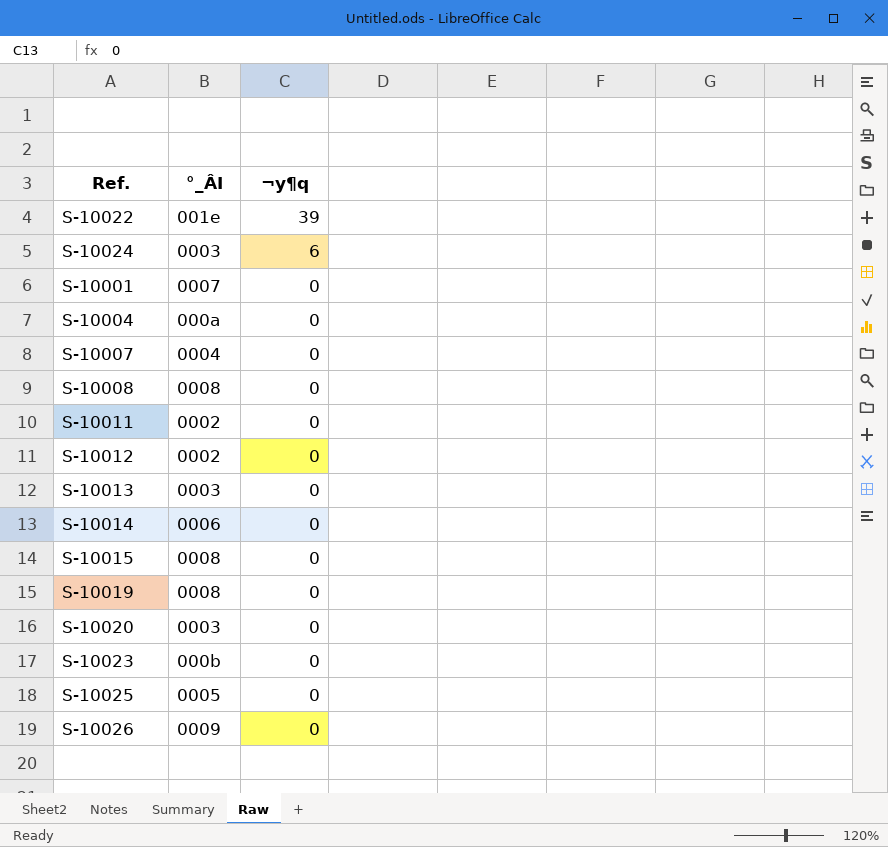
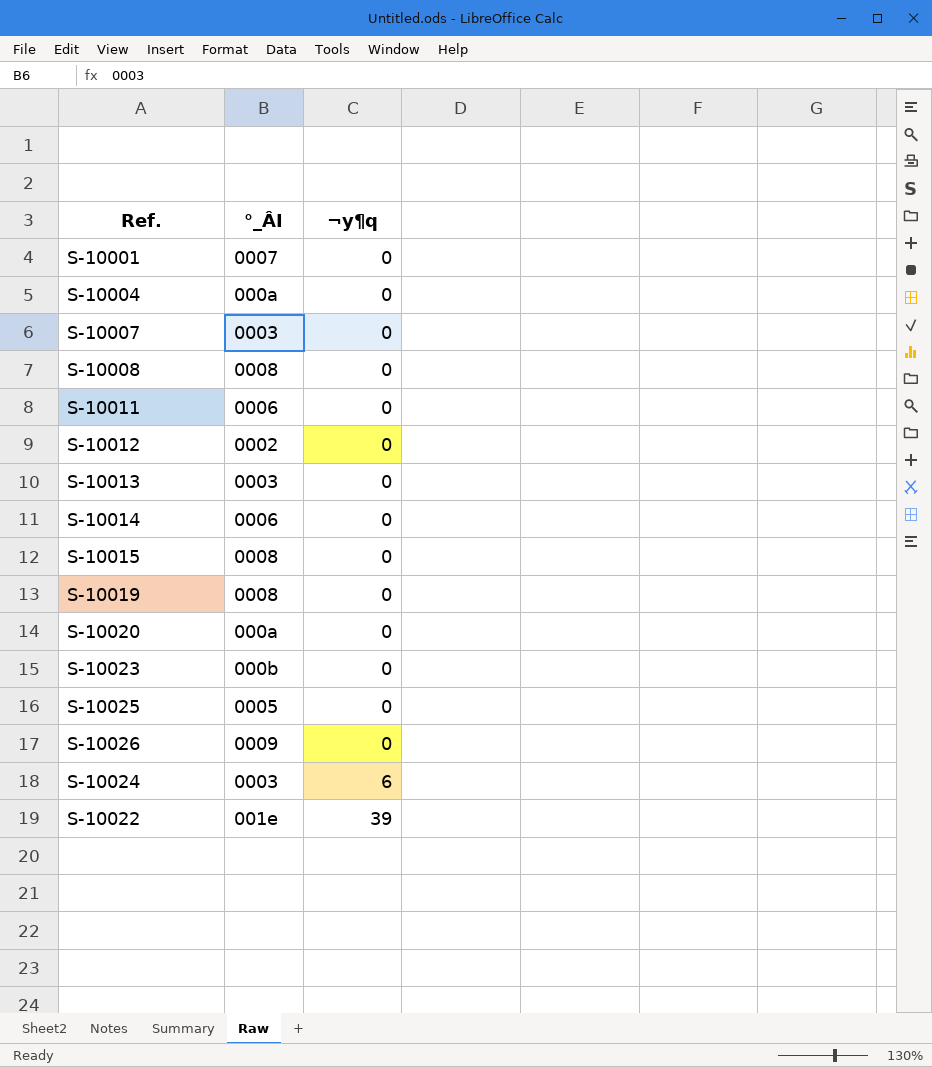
row order: ¬y¶q descending -> ¬y¶q ascending
S-10007 | °_ÂI: 0004 -> 0003
S-10011 | °_ÂI: 0002 -> 0006
S-10020 | °_ÂI: 0003 -> 000a

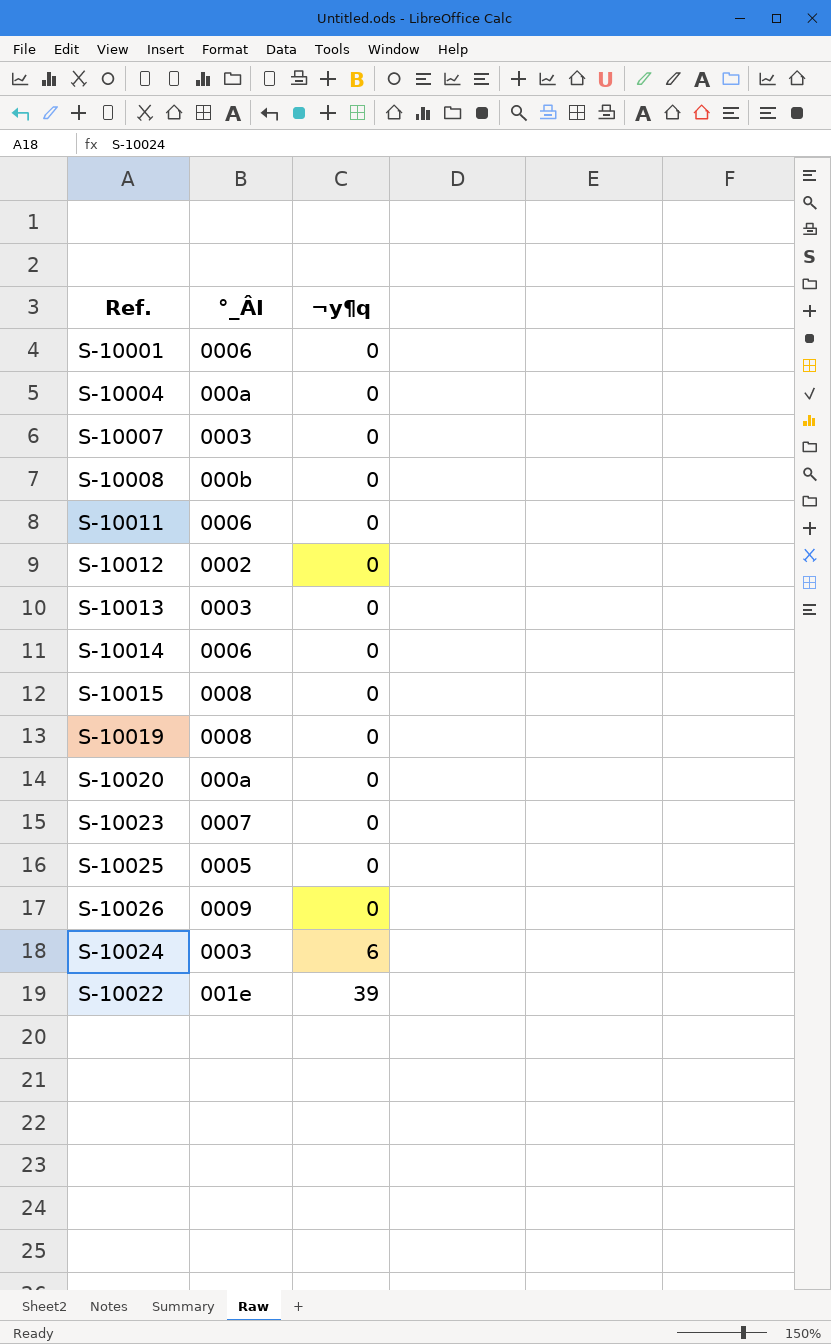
S-10001 | °_ÂI: 0007 -> 0006
S-10008 | °_ÂI: 0008 -> 000b
S-10023 | °_ÂI: 000b -> 0007

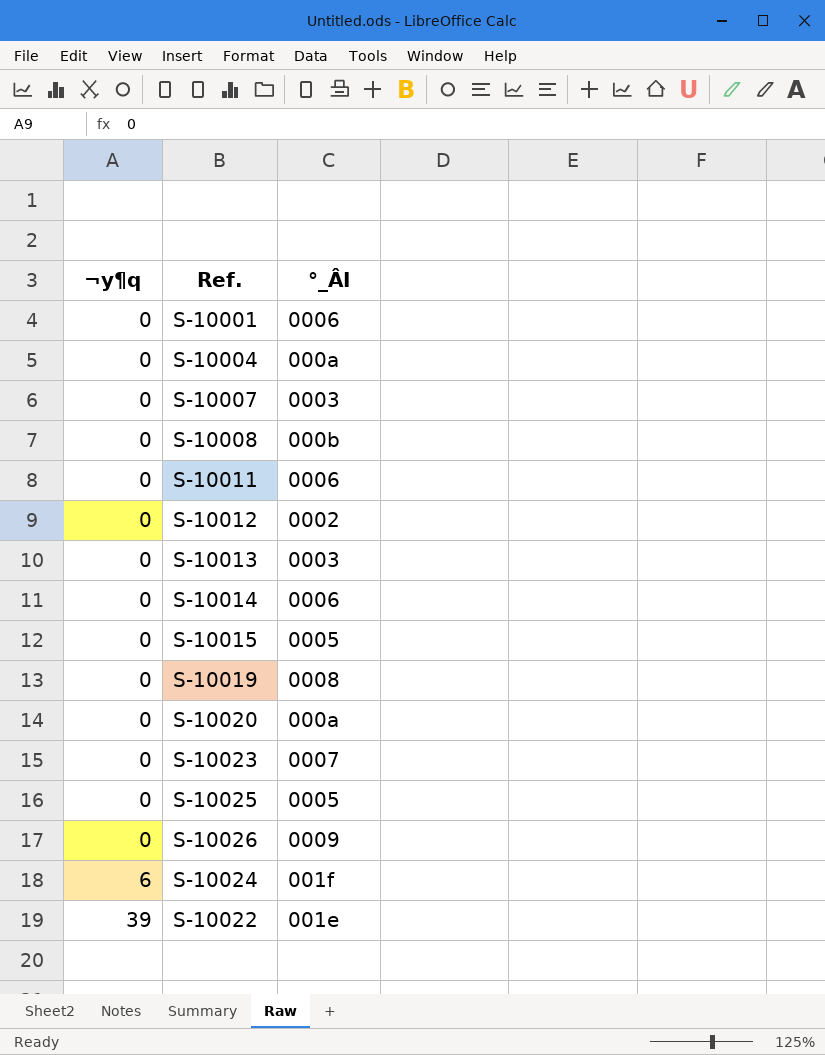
column ¬y¶q | position: 3 -> 1
S-10015 | °_ÂI: 0008 -> 0005
S-10024 | °_ÂI: 0003 -> 001f

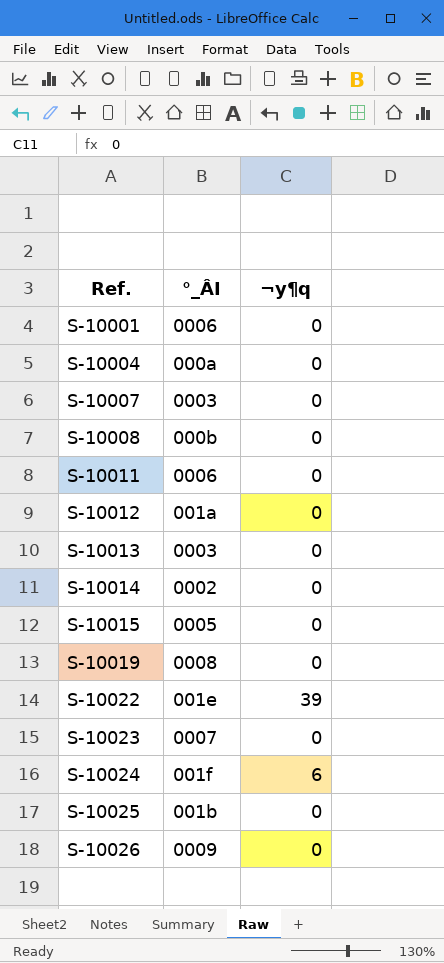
row order: ¬y¶q ascending -> Ref. ascending
column ¬y¶q | position: 1 -> 3
row S-10020: 0 | 000a -> none
S-10012 | °_ÂI: 0002 -> 001a
S-10014 | °_ÂI: 0006 -> 0002
S-10025 | °_ÂI: 0005 -> 001b

